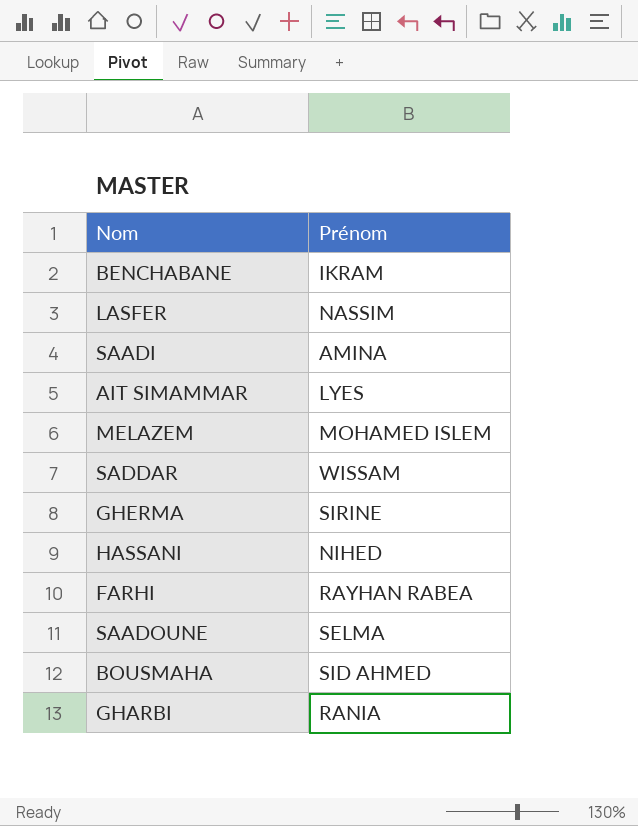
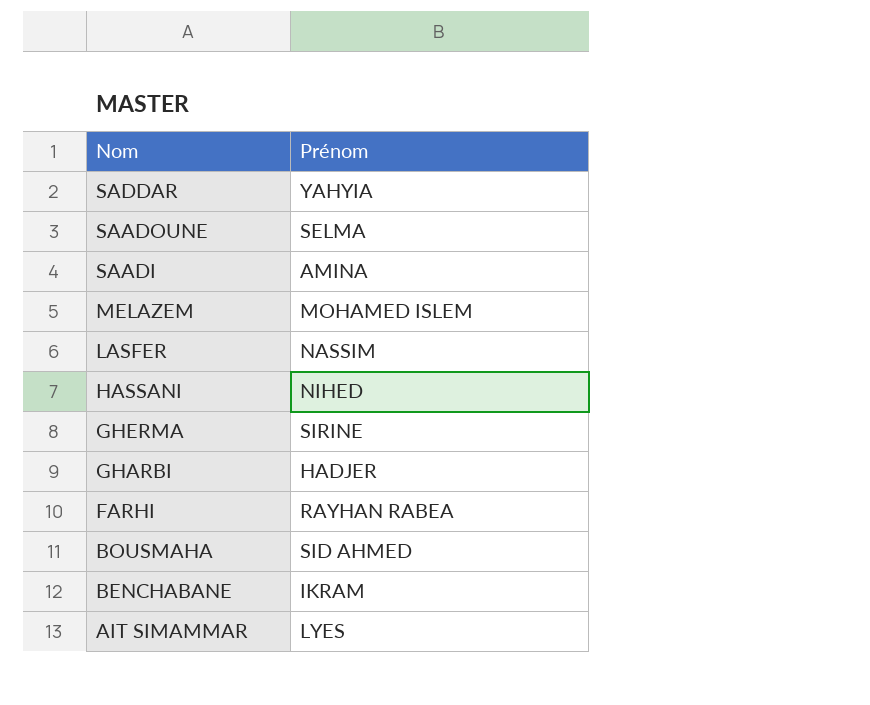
row order: none -> Nom descending
SADDAR | Prénom: WISSAM -> YAHYIA
GHARBI | Prénom: RANIA -> HADJER

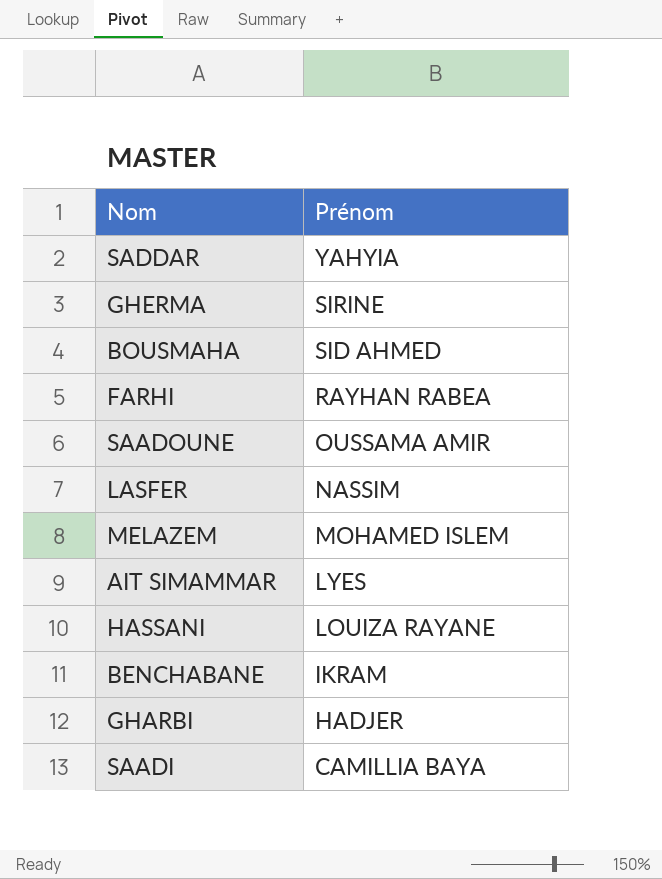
row order: Nom descending -> Prénom descending
SAADOUNE | Prénom: SELMA -> OUSSAMA AMIR
HASSANI | Prénom: NIHED -> LOUIZA RAYANE
SAADI | Prénom: AMINA -> CAMILLIA BAYA

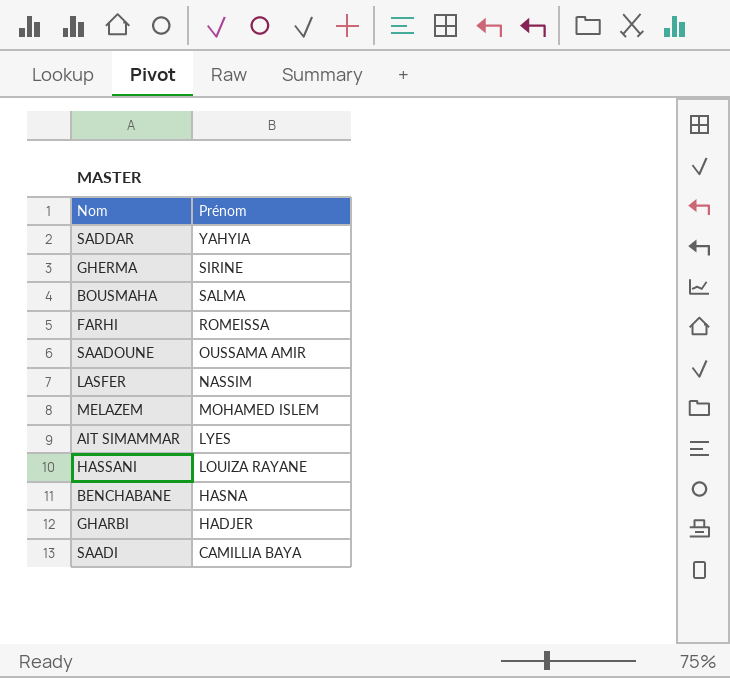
BOUSMAHA | Prénom: SID AHMED -> SALMA
FARHI | Prénom: RAYHAN RABEA -> ROMEISSA
BENCHABANE | Prénom: IKRAM -> HASNA

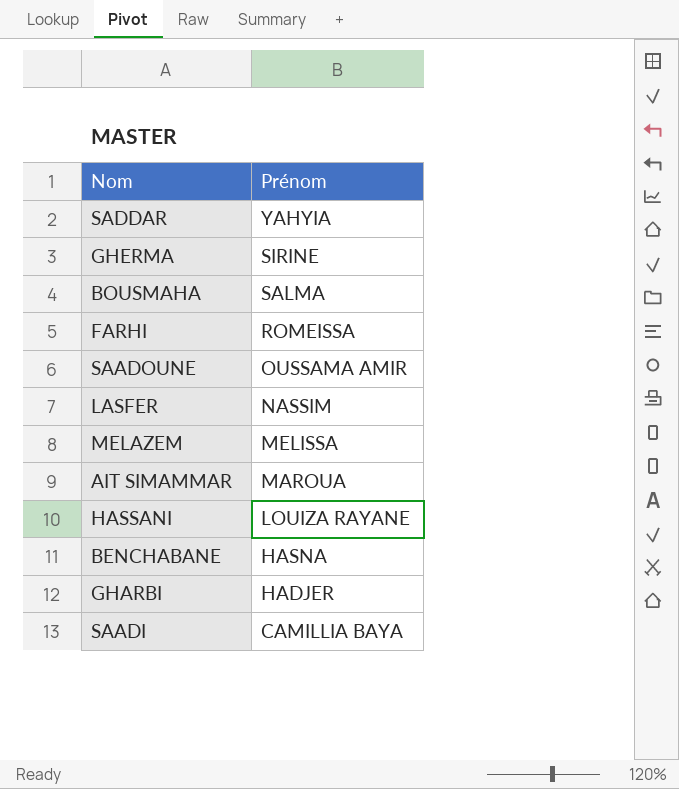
MELAZEM | Prénom: MOHAMED ISLEM -> MELISSA
AIT SIMAMMAR | Prénom: LYES -> MAROUA

